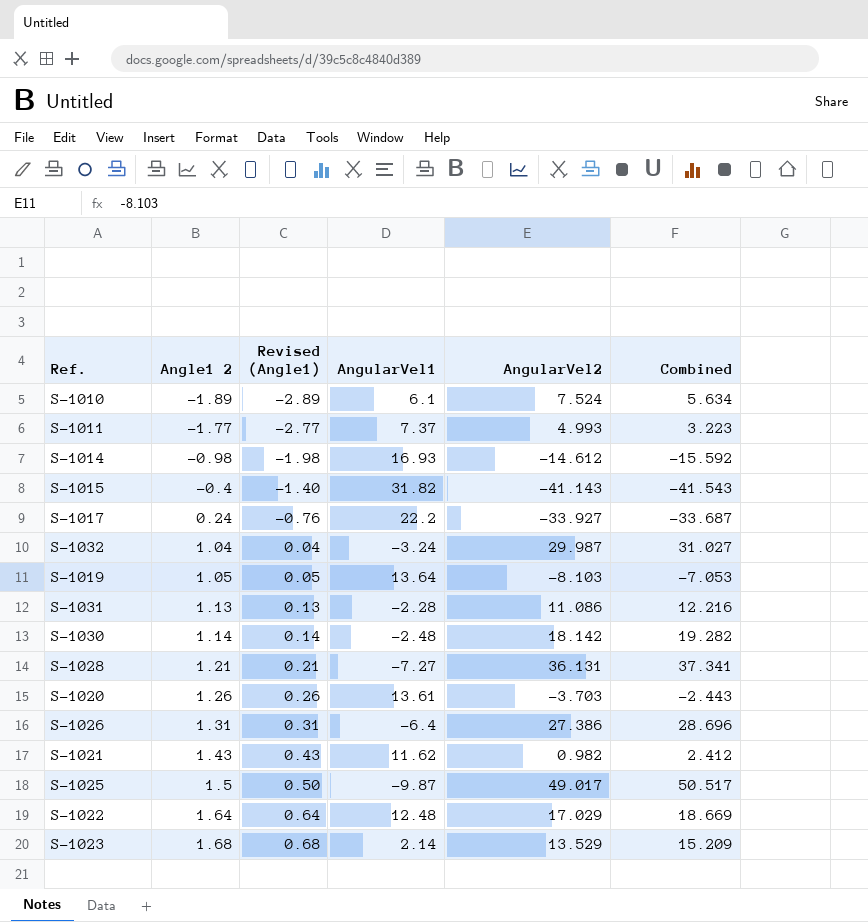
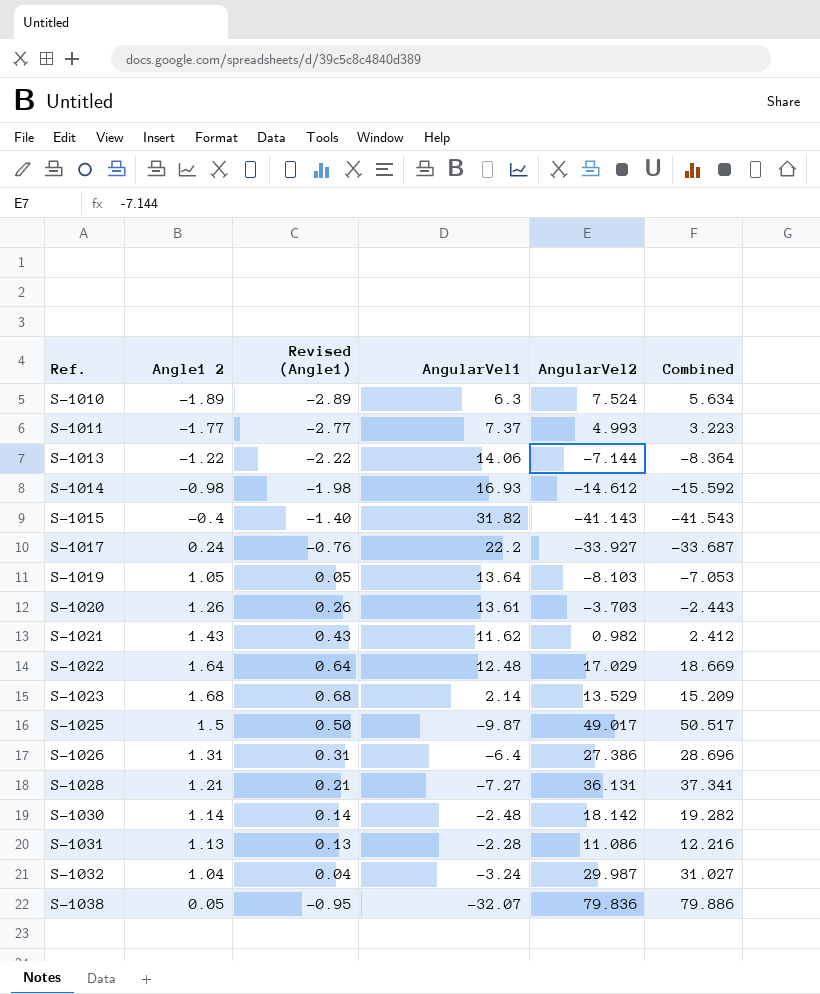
row order: Angle1 2 ascending -> Ref. ascending
S-1010 | AngularVel1: 6.1 -> 6.3
row S-1013: none -> -1.22 | -2.22 | 14.06 | -7.144 | -8.364
row S-1038: none -> 0.05 | -0.95 | -32.07 | 79.836 | 79.886

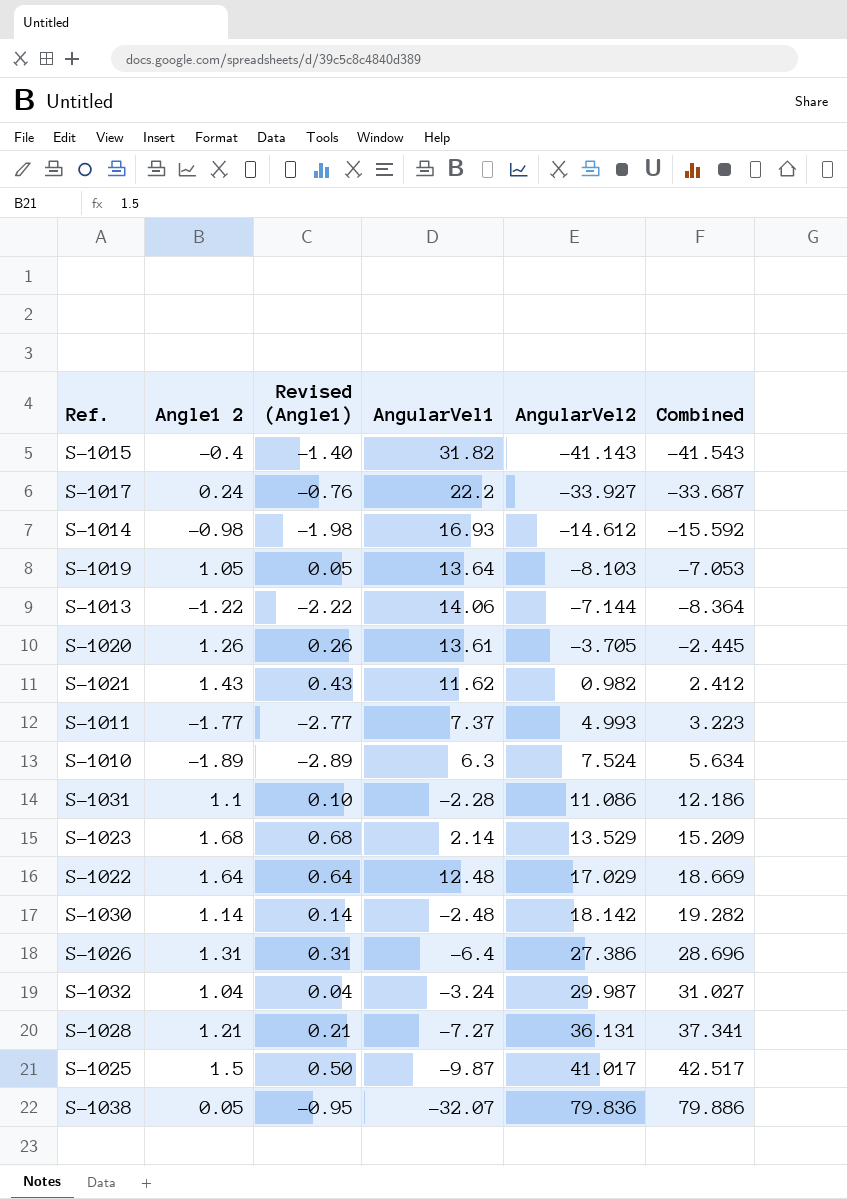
row order: Ref. ascending -> AngularVel2 ascending
S-1020 | AngularVel2: -3.703 -> -3.705
S-1020 | Combined: -2.443 -> -2.445
S-1031 | Angle1 2: 1.13 -> 1.1
S-1031 | Revised (Angle1): 0.13 -> 0.10
S-1031 | Combined: 12.216 -> 12.186
S-1025 | AngularVel2: 49.017 -> 41.017
S-1025 | Combined: 50.517 -> 42.517

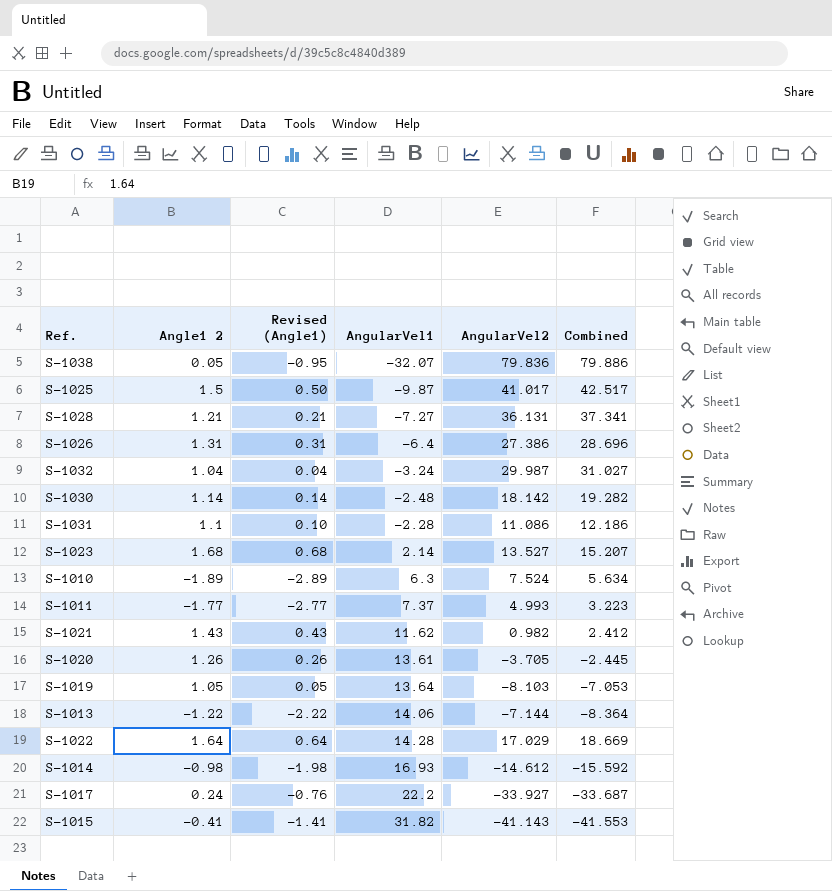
row order: AngularVel2 ascending -> AngularVel1 ascending
S-1023 | AngularVel2: 13.529 -> 13.527
S-1023 | Combined: 15.209 -> 15.207
S-1022 | AngularVel1: 12.48 -> 14.28
S-1015 | Angle1 2: -0.4 -> -0.41
S-1015 | Revised (Angle1): -1.40 -> -1.41
S-1015 | Combined: -41.543 -> -41.553

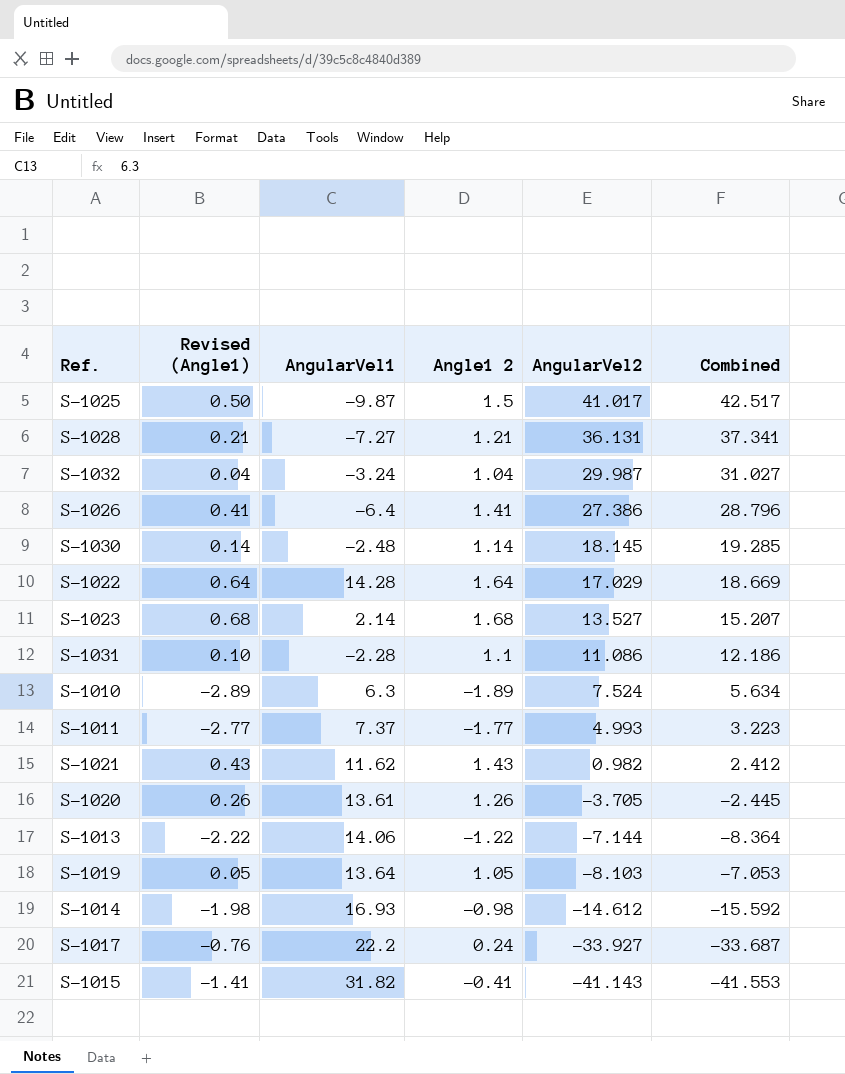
row order: AngularVel1 ascending -> AngularVel2 descending
column Angle1 2 | position: 2 -> 4
row S-1038: 0.05 | -0.95 | -32.07 | 79.836 | 79.886 -> none
S-1026 | Revised (Angle1): 0.31 -> 0.41
S-1026 | Angle1 2: 1.31 -> 1.41
S-1026 | Combined: 28.696 -> 28.796
S-1030 | AngularVel2: 18.142 -> 18.145
S-1030 | Combined: 19.282 -> 19.285

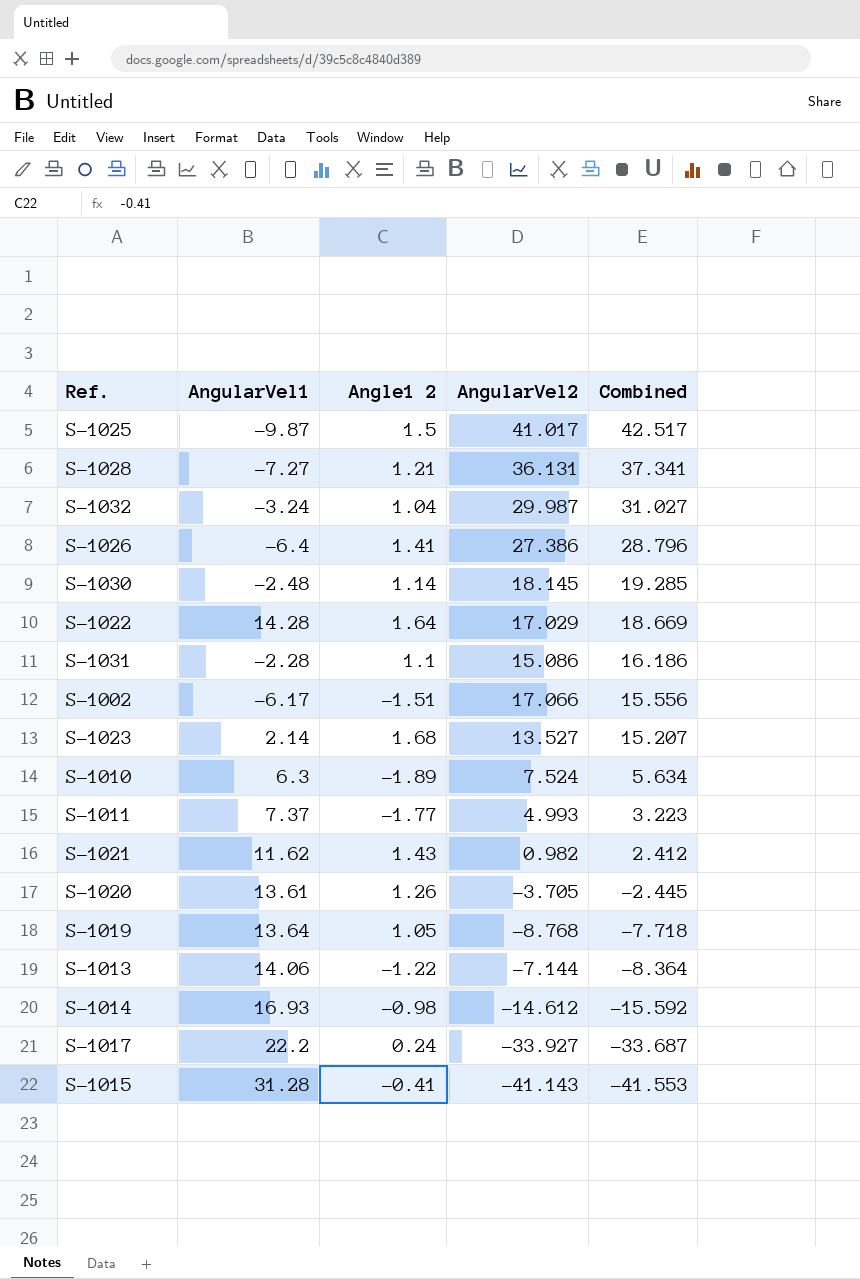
row order: AngularVel2 descending -> Combined descending
column Revised (Angle1) | formula: [Angle1 2] - 1 -> none
S-1031 | AngularVel2: 11.086 -> 15.086
S-1031 | Combined: 12.186 -> 16.186
row S-1002: none -> -6.17 | -1.51 | 17.066 | 15.556
S-1019 | AngularVel2: -8.103 -> -8.768
S-1019 | Combined: -7.053 -> -7.718
S-1015 | AngularVel1: 31.82 -> 31.28

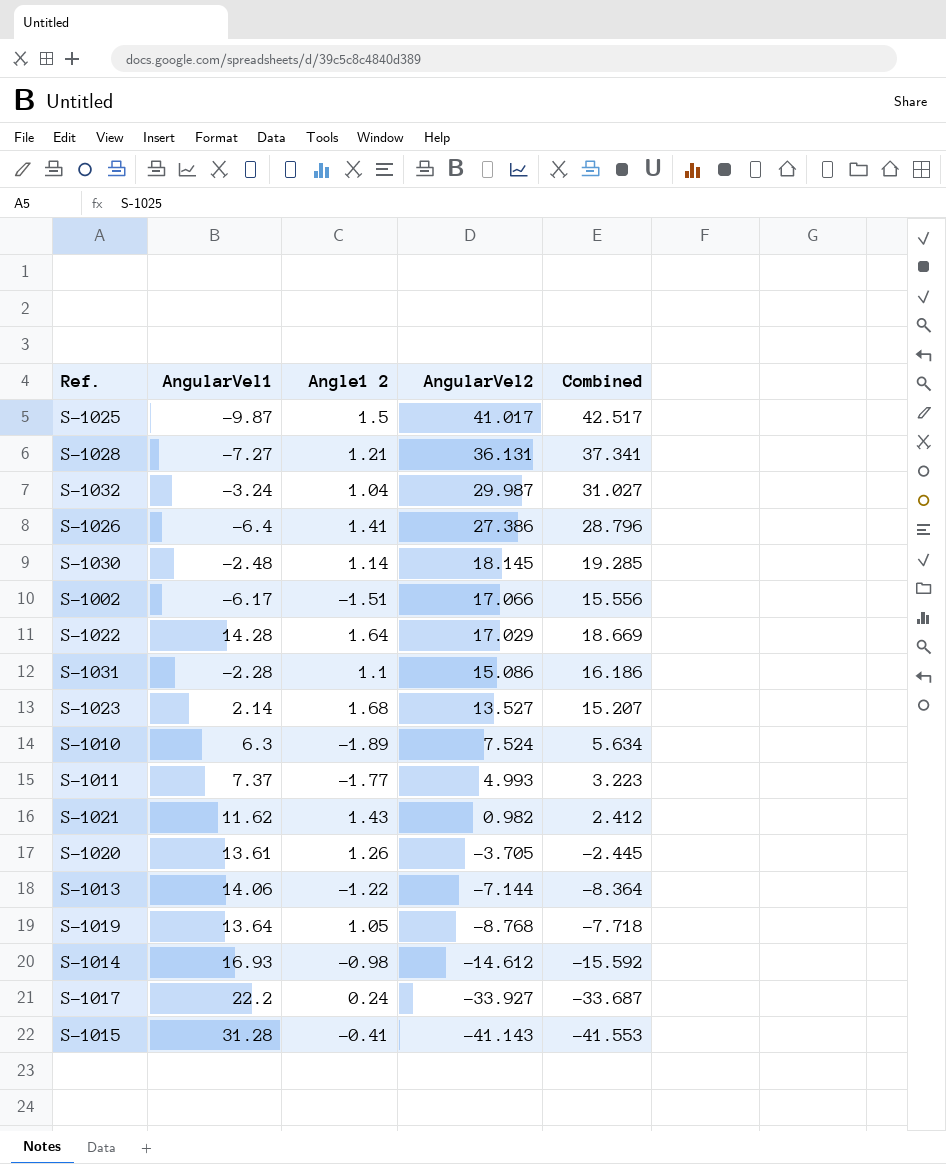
row order: Combined descending -> AngularVel2 descending

